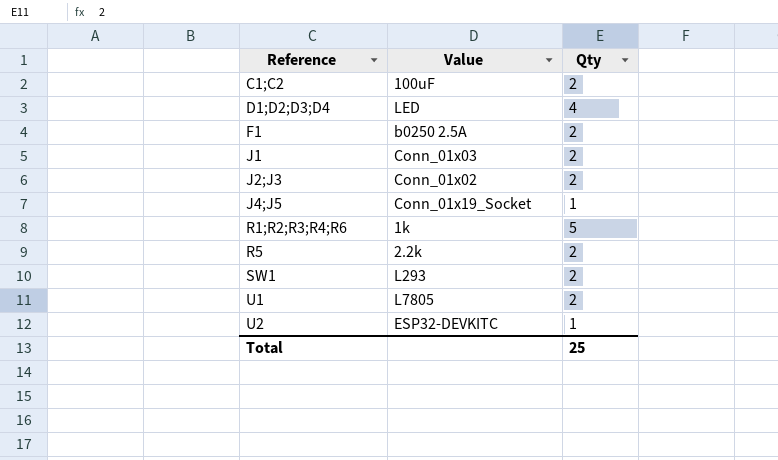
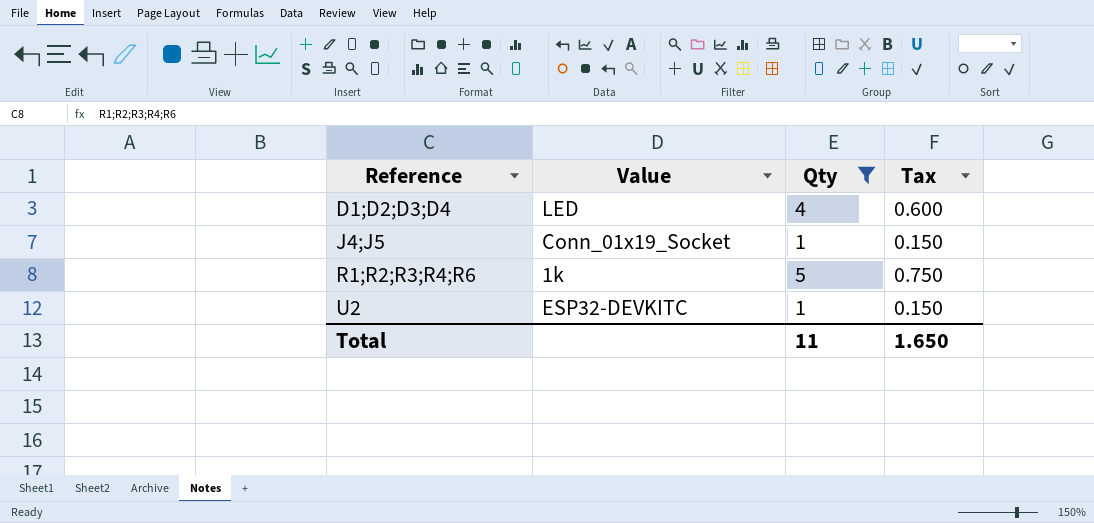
filter: none -> Qty != 2
column Tax | formula: none -> [Qty] * 0.15
Total | Qty: 25 -> 11

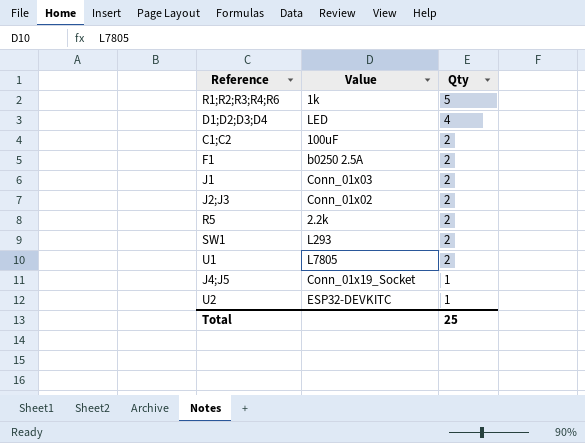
filter: Qty != 2 -> none
row order: Reference ascending -> Qty descending
column Tax | formula: [Qty] * 0.15 -> none
Total | Qty: 11 -> 25

